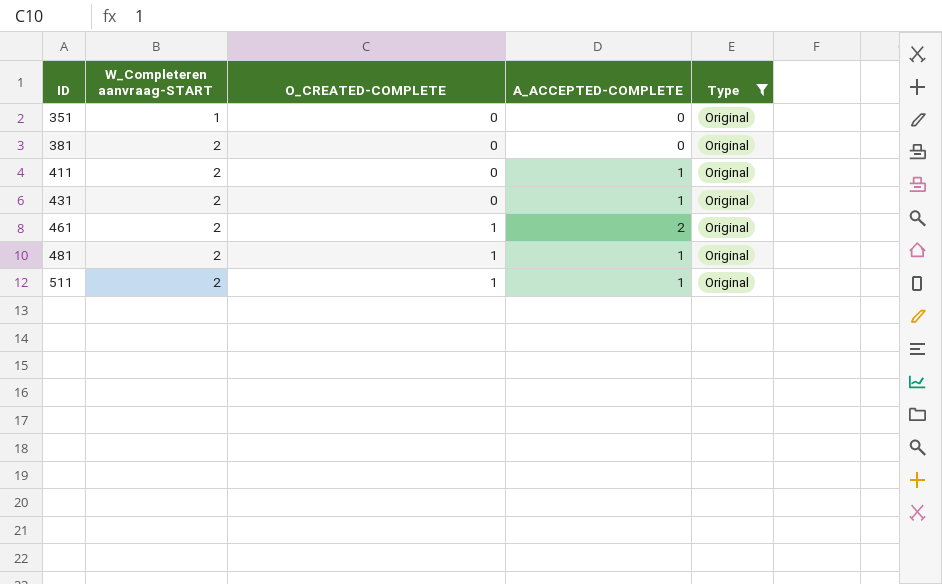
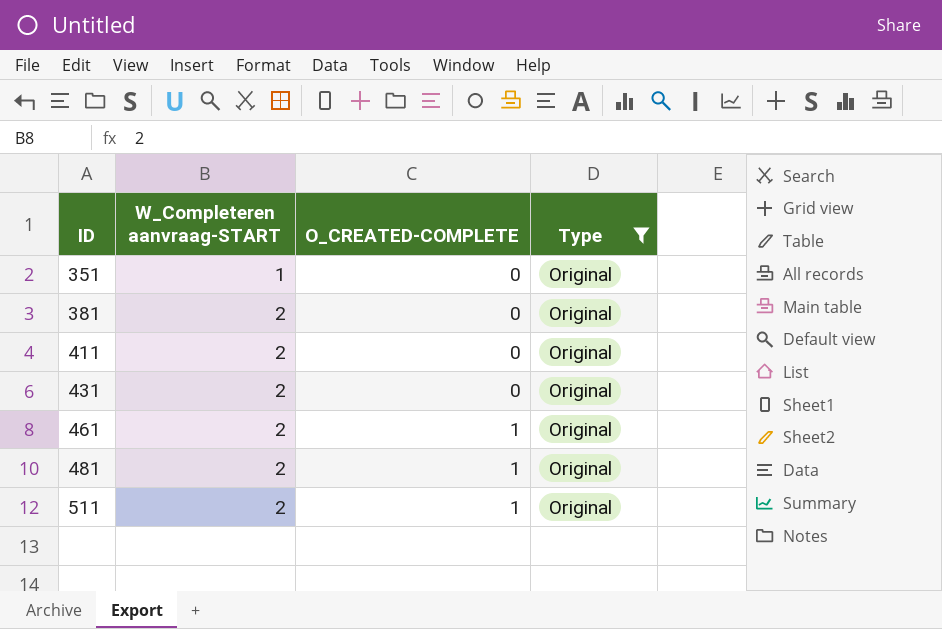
column A_ACCEPTED-COMPLETE | position: 4 -> none

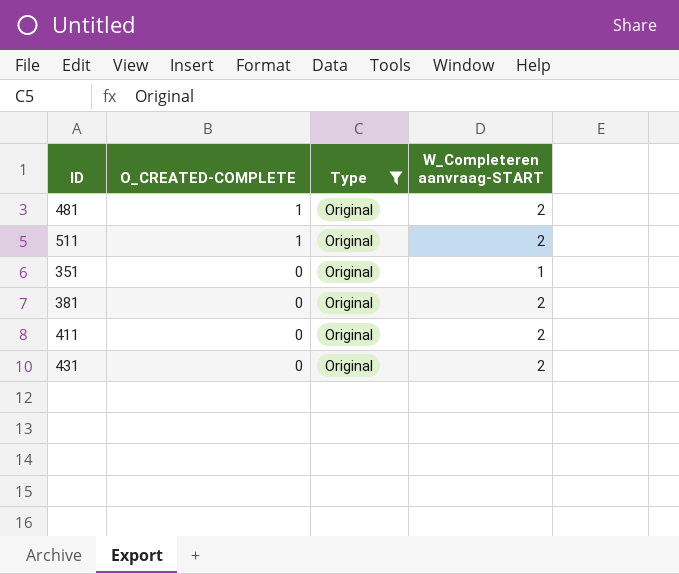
row order: ID ascending -> O_CREATED-COMPLETE descending
column W_Completeren aanvraag-START | position: 2 -> 4
row 461: 2 | 1 | Original -> none

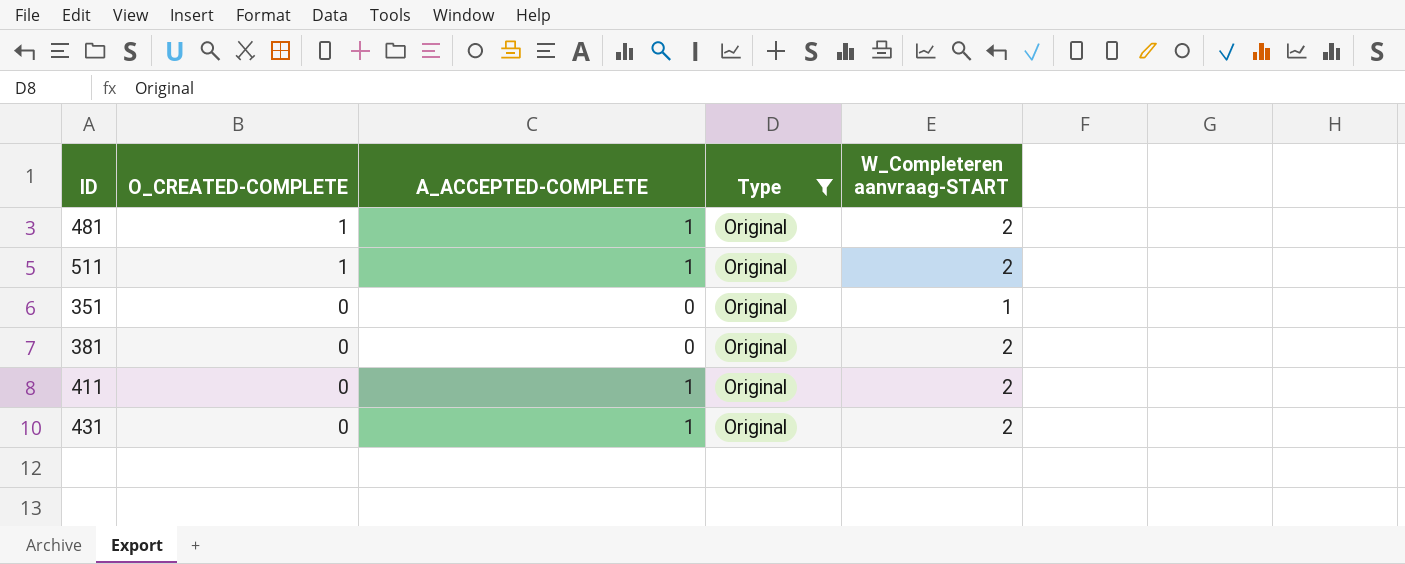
column A_ACCEPTED-COMPLETE | position: none -> 3

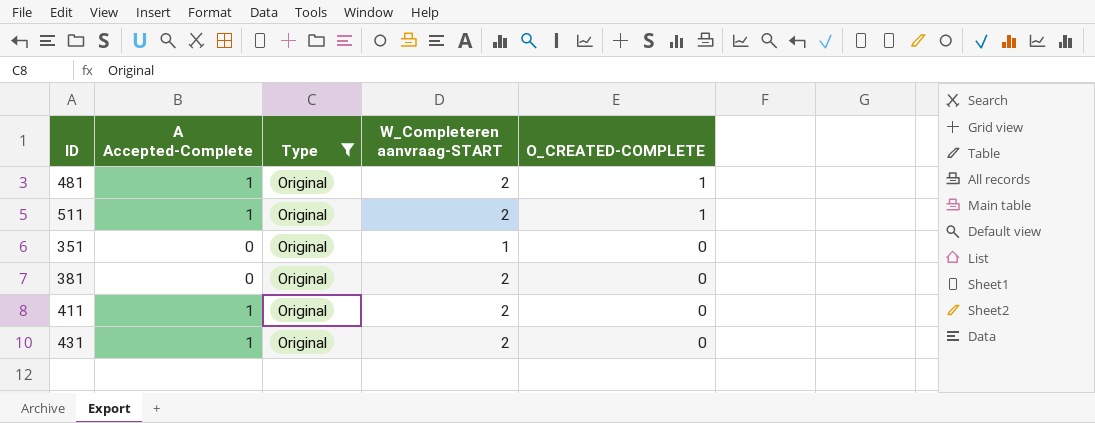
column name: A_ACCEPTED-COMPLETE -> A Accepted-Complete
column O_CREATED-COMPLETE | position: 2 -> 5

